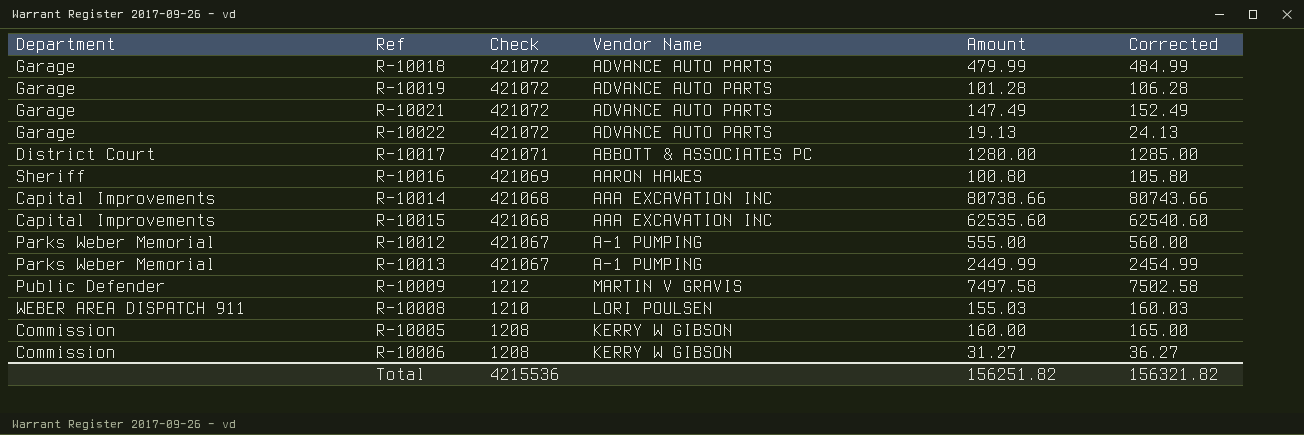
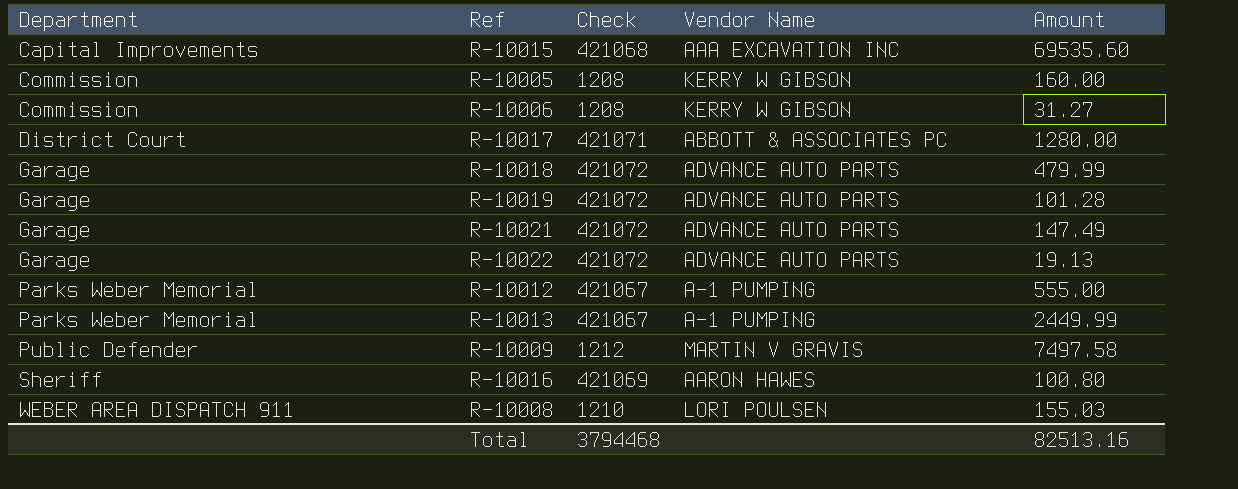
row order: Check descending -> Department ascending
column Corrected | formula: [Amount] + 5 -> none
row R-10014: Capital Improvements | 421068 | AAA EXCAVATION INC | 80738.66 | 80743.66 -> none
R-10015 | Amount: 62535.60 -> 69535.60
Total | Check: 4215536 -> 3794468
Total | Amount: 156251.82 -> 82513.16

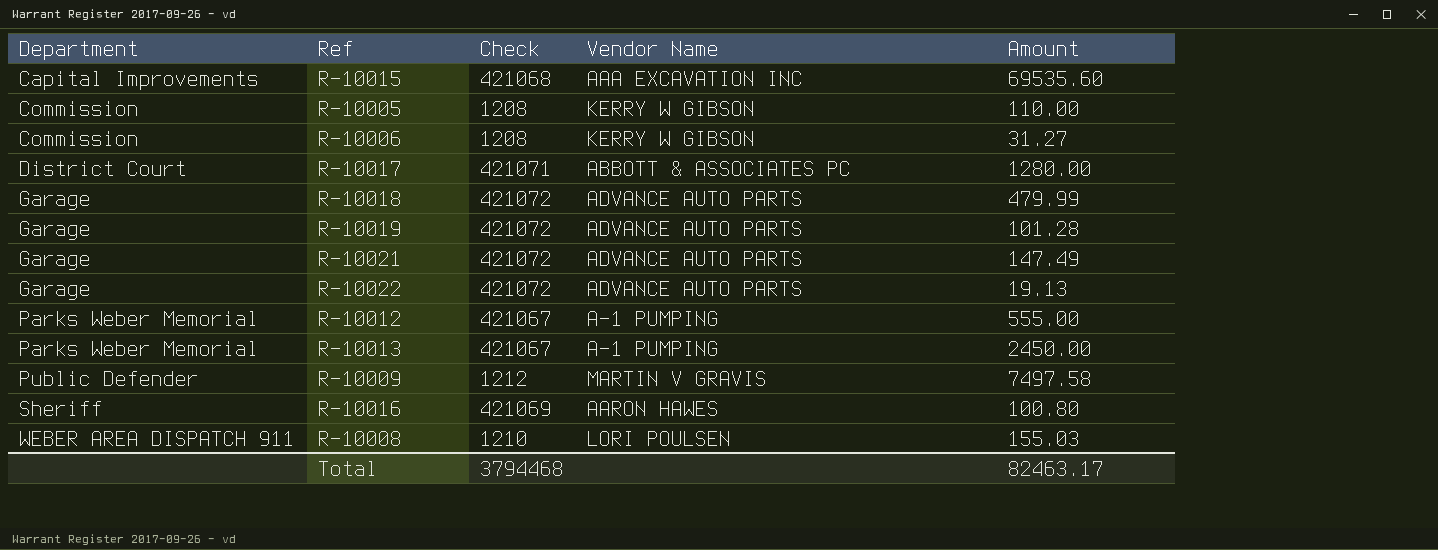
R-10005 | Amount: 160.00 -> 110.00
R-10013 | Amount: 2449.99 -> 2450.00
Total | Amount: 82513.16 -> 82463.17

